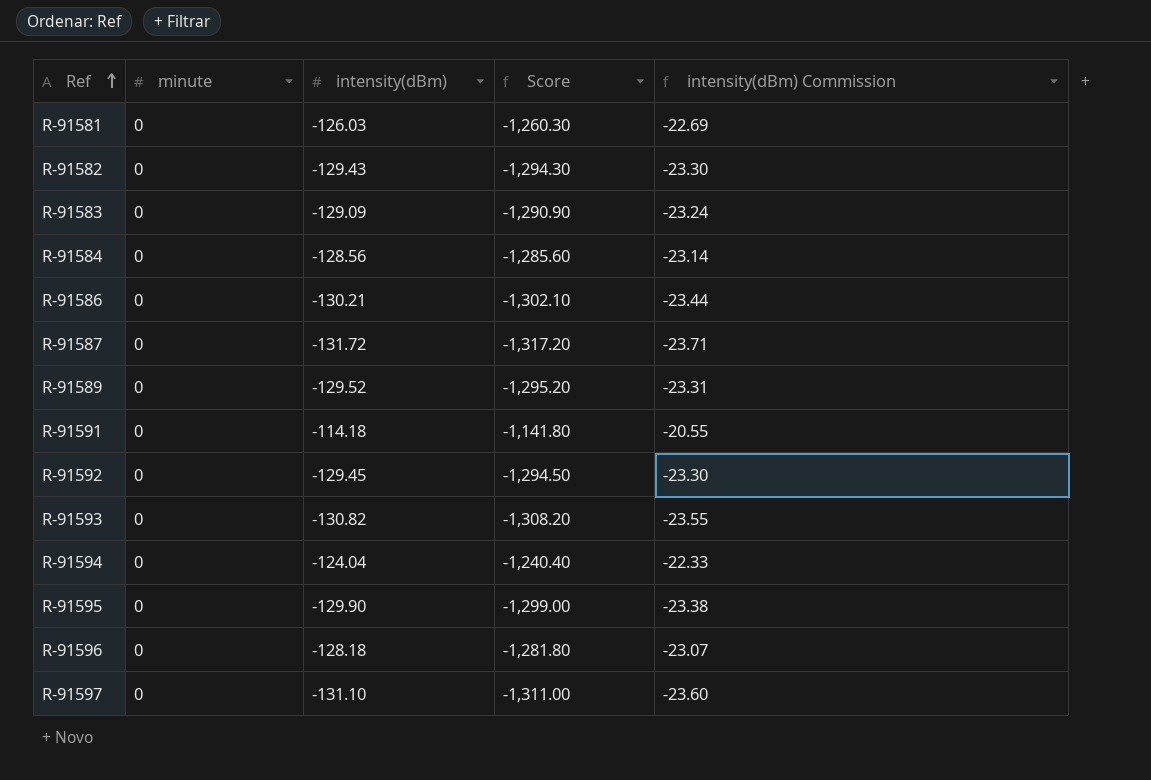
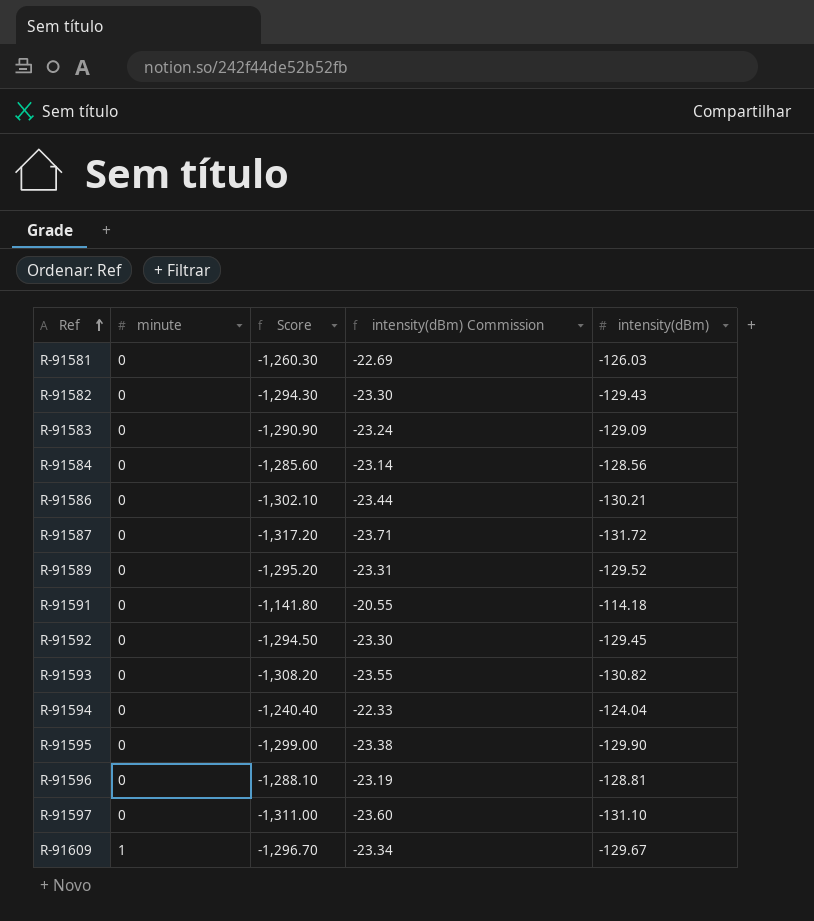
column intensity(dBm) | position: 3 -> 5
R-91596 | Score: -1,281.80 -> -1,288.10
R-91596 | intensity(dBm) Commission: -23.07 -> -23.19
R-91596 | intensity(dBm): -128.18 -> -128.81
row R-91609: none -> 1 | -1,296.70 | -23.34 | -129.67

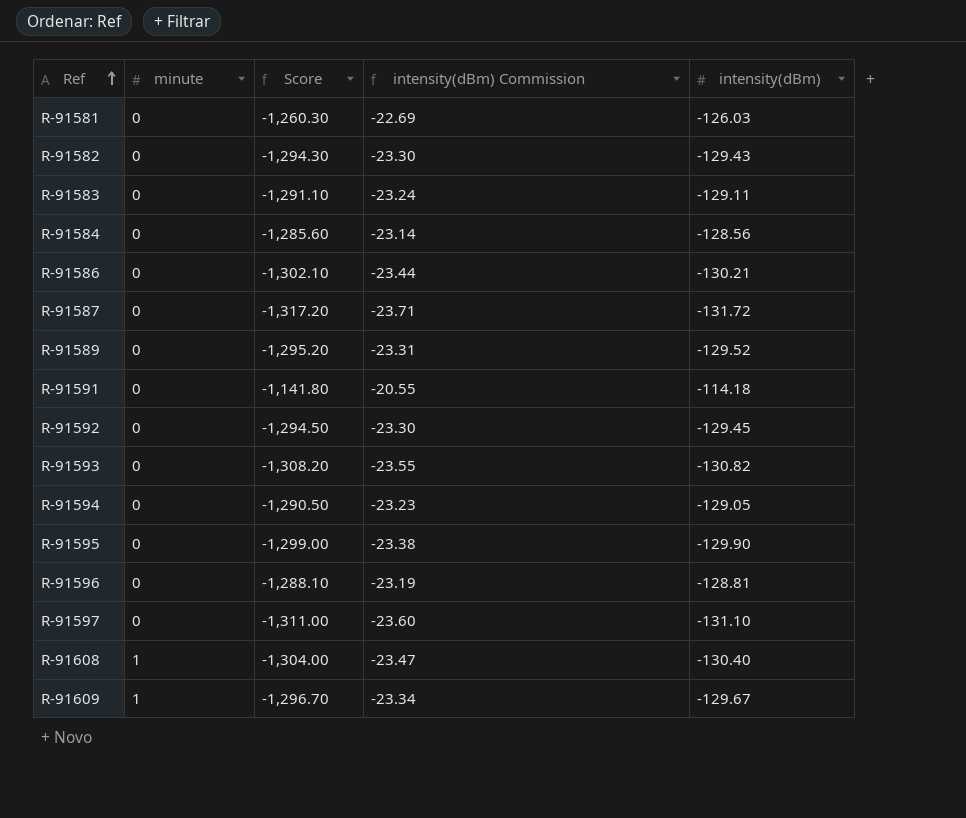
R-91583 | Score: -1,290.90 -> -1,291.10
R-91583 | intensity(dBm): -129.09 -> -129.11
R-91594 | Score: -1,240.40 -> -1,290.50
R-91594 | intensity(dBm) Commission: -22.33 -> -23.23
R-91594 | intensity(dBm): -124.04 -> -129.05
row R-91608: none -> 1 | -1,304.00 | -23.47 | -130.40

